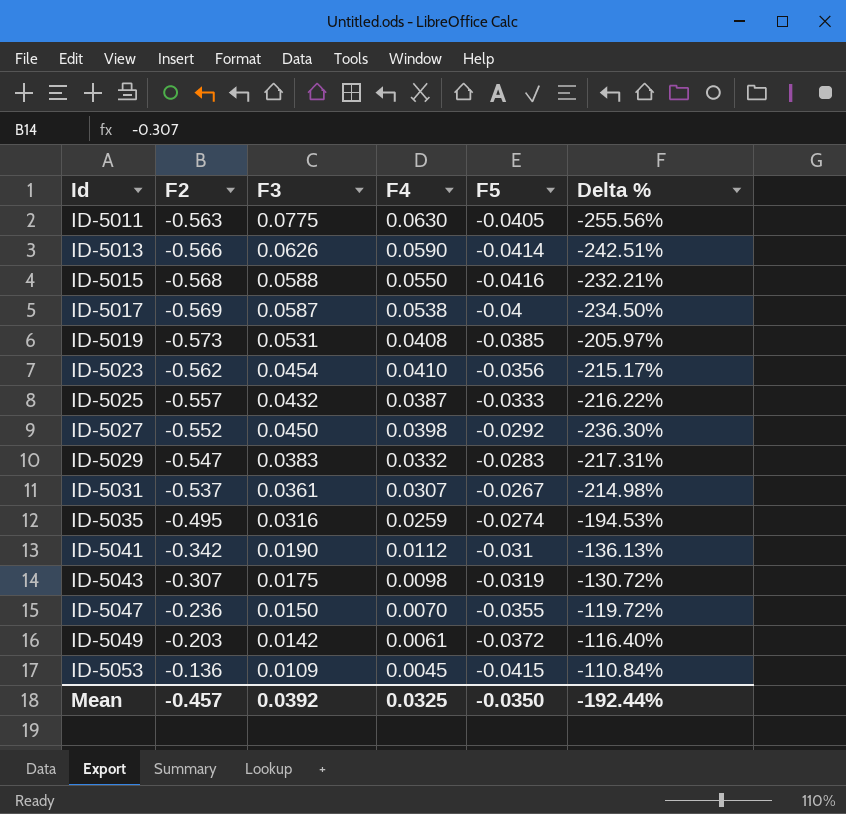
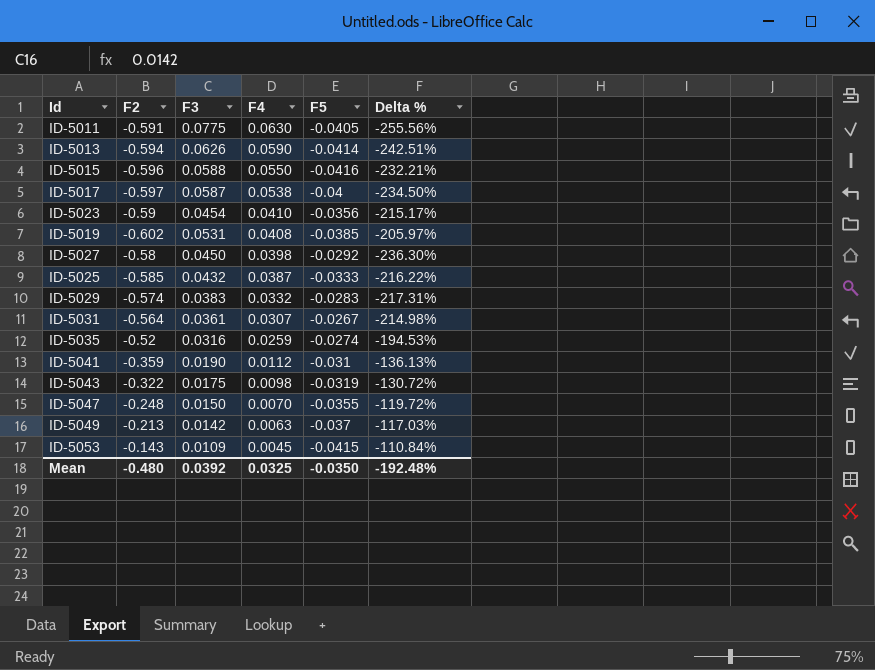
row order: Id ascending -> F4 descending
ID-5011 | F2: -0.563 -> -0.591
ID-5013 | F2: -0.566 -> -0.594
ID-5015 | F2: -0.568 -> -0.596
ID-5017 | F2: -0.569 -> -0.597
ID-5023 | F2: -0.562 -> -0.59
ID-5019 | F2: -0.573 -> -0.602
ID-5027 | F2: -0.552 -> -0.58
ID-5025 | F2: -0.557 -> -0.585
ID-5029 | F2: -0.547 -> -0.574
ID-5031 | F2: -0.537 -> -0.564
ID-5035 | F2: -0.495 -> -0.52
ID-5041 | F2: -0.342 -> -0.359
ID-5043 | F2: -0.307 -> -0.322
ID-5047 | F2: -0.236 -> -0.248
ID-5049 | F2: -0.203 -> -0.213
ID-5049 | F4: 0.0061 -> 0.0063
ID-5049 | F5: -0.0372 -> -0.037
ID-5049 | Delta %: -116.40% -> -117.03%
ID-5053 | F2: -0.136 -> -0.143
Mean | F2: -0.457 -> -0.480
Mean | Delta %: -192.44% -> -192.48%

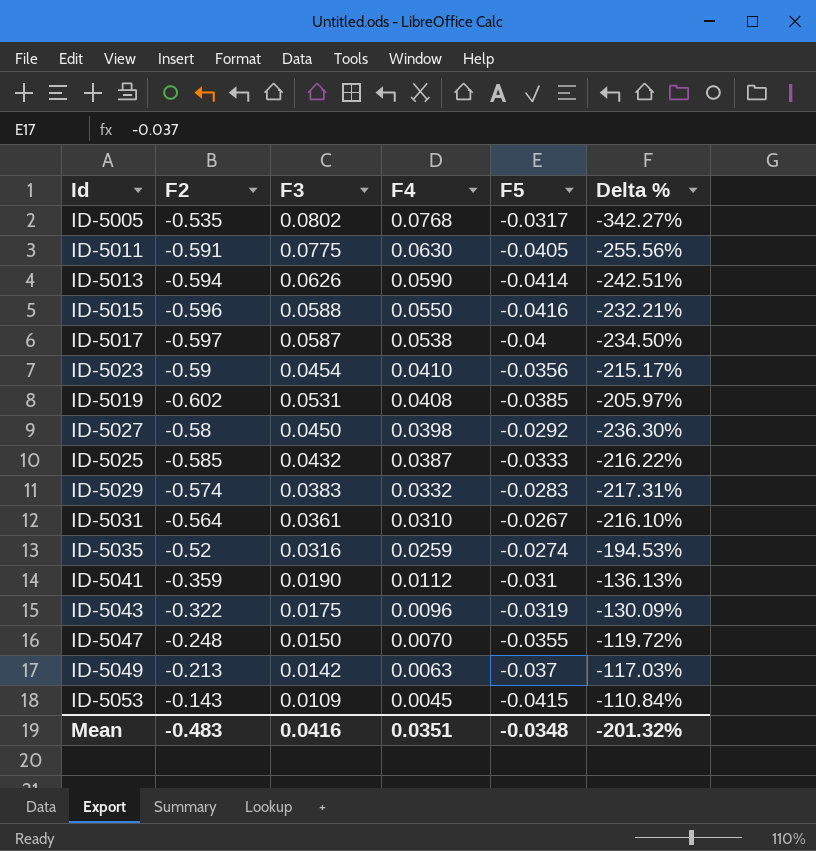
row ID-5005: none -> -0.535 | 0.0802 | 0.0768 | -0.0317 | -342.27%
ID-5031 | F4: 0.0307 -> 0.0310
ID-5031 | Delta %: -214.98% -> -216.10%
ID-5043 | F4: 0.0098 -> 0.0096
ID-5043 | Delta %: -130.72% -> -130.09%
Mean | F2: -0.480 -> -0.483
Mean | F3: 0.0392 -> 0.0416
Mean | F4: 0.0325 -> 0.0351
Mean | F5: -0.0350 -> -0.0348
Mean | Delta %: -192.48% -> -201.32%

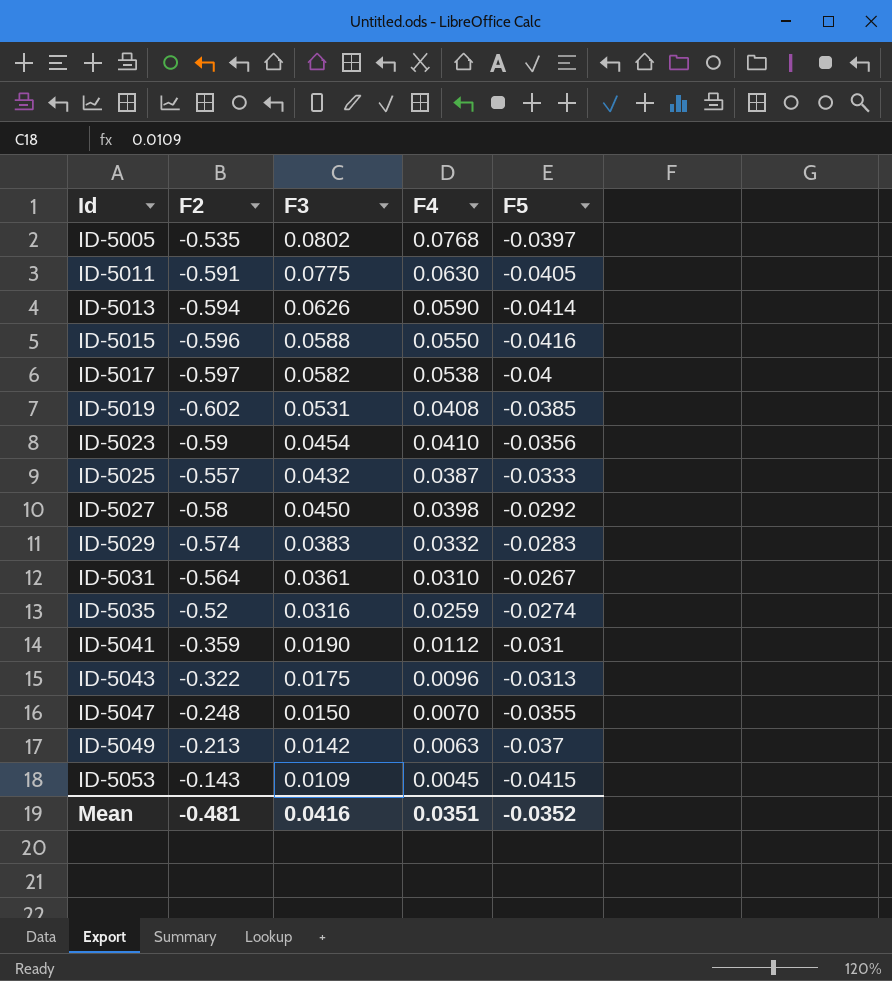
row order: F4 descending -> Id ascending
column Delta % | formula: ([F4] - [F5]) / [F5] -> none
ID-5005 | F5: -0.0317 -> -0.0397
ID-5017 | F3: 0.0587 -> 0.0582
ID-5025 | F2: -0.585 -> -0.557
ID-5043 | F5: -0.0319 -> -0.0313
Mean | F2: -0.483 -> -0.481
Mean | F5: -0.0348 -> -0.0352

